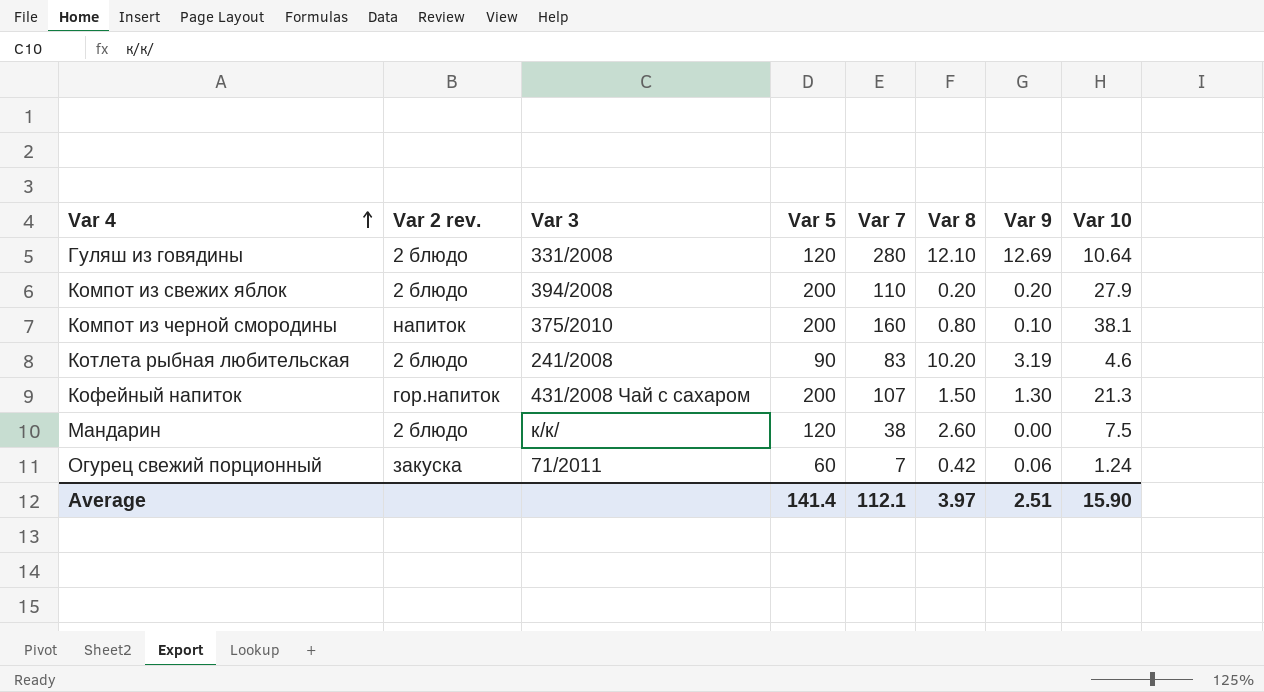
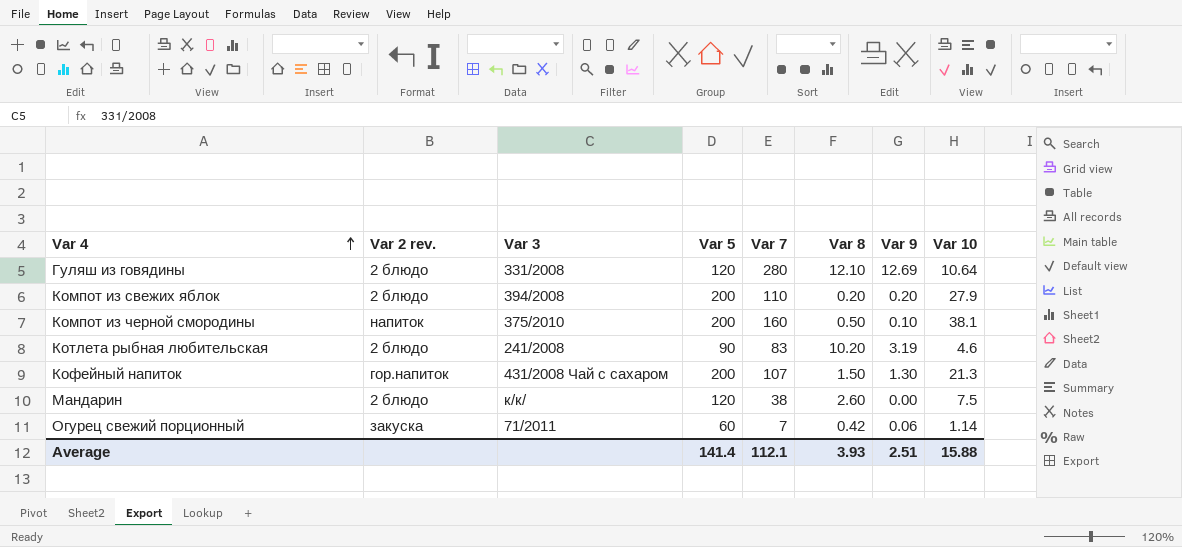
Компот из черной смородины | Var 8: 0.80 -> 0.50
Огурец свежий порционный | Var 10: 1.24 -> 1.14
Average | Var 8: 3.97 -> 3.93
Average | Var 10: 15.90 -> 15.88

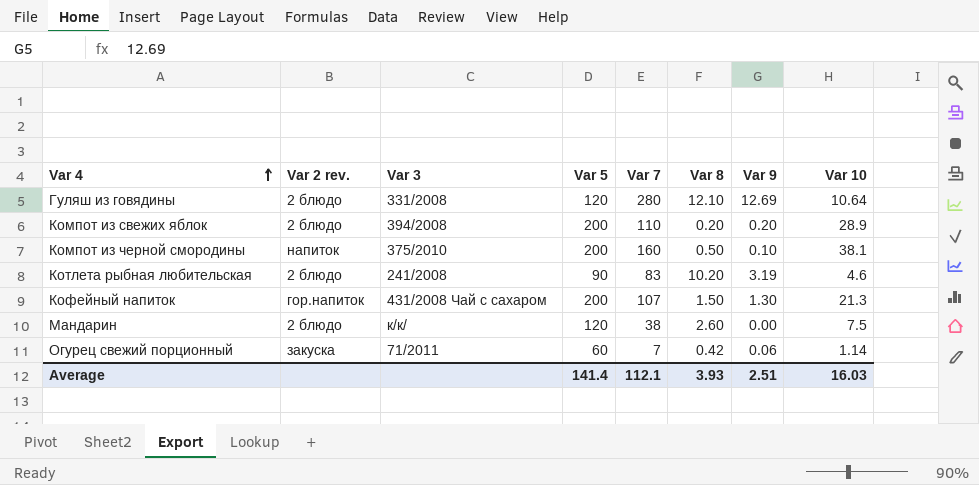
Компот из свежих яблок | Var 10: 27.9 -> 28.9
Average | Var 10: 15.88 -> 16.03

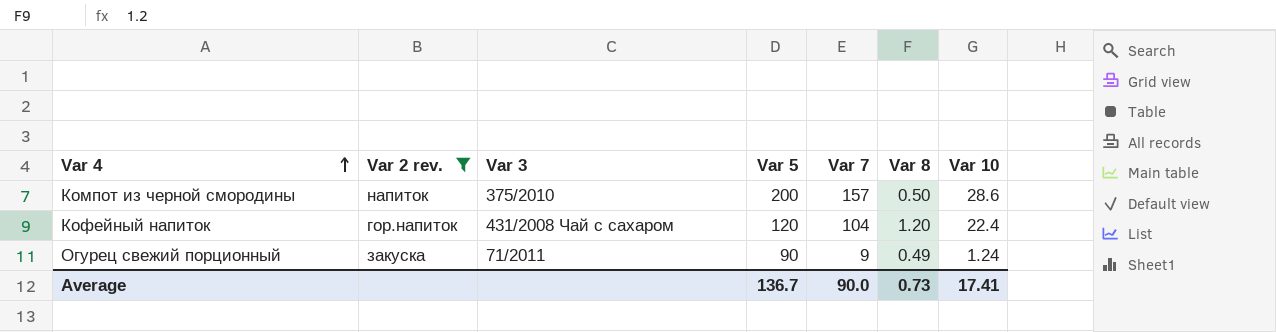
filter: none -> Var 2 rev. != 2 блюдо
column Var 9 | position: 7 -> none
Компот из черной смородины | Var 7: 160 -> 157
Компот из черной смородины | Var 10: 38.1 -> 28.6
Кофейный напиток | Var 5: 200 -> 120
Кофейный напиток | Var 7: 107 -> 104
Кофейный напиток | Var 8: 1.50 -> 1.20
Кофейный напиток | Var 10: 21.3 -> 22.4
Огурец свежий порционный | Var 5: 60 -> 90
Огурец свежий порционный | Var 7: 7 -> 9
Огурец свежий порционный | Var 8: 0.42 -> 0.49
Огурец свежий порционный | Var 10: 1.14 -> 1.24
Average | Var 5: 141.4 -> 136.7
Average | Var 7: 112.1 -> 90.0
Average | Var 8: 3.93 -> 0.73
Average | Var 10: 16.03 -> 17.41

